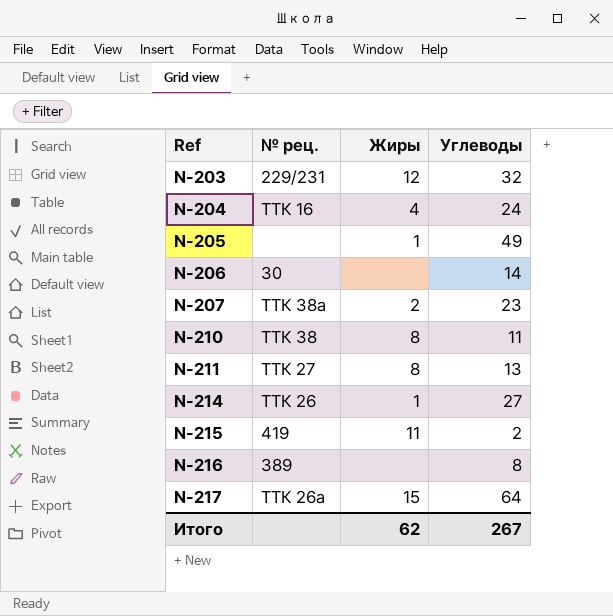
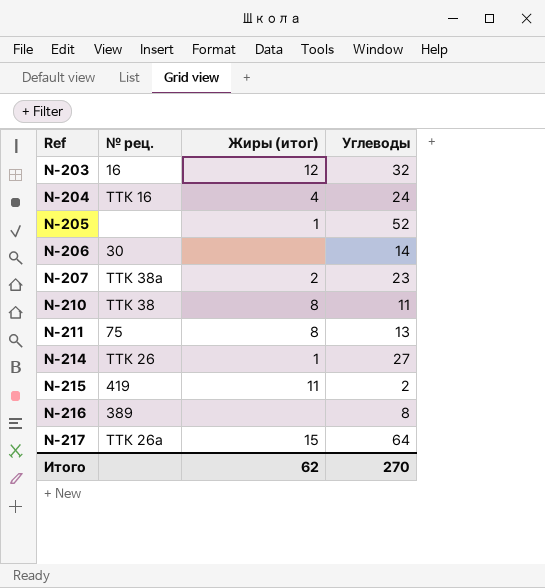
column name: Жиры -> Жиры (итог)
N-203 | № рец.: 229/231 -> 16
N-205 | Углеводы: 49 -> 52
N-211 | № рец.: ТТК 27 -> 75
Итого | Углеводы: 267 -> 270

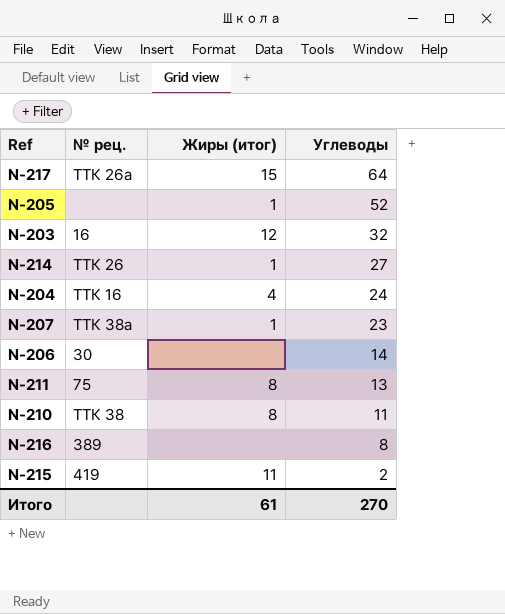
row order: Ref ascending -> Углеводы descending
N-207 | Жиры (итог): 2 -> 1
Итого | Жиры (итог): 62 -> 61

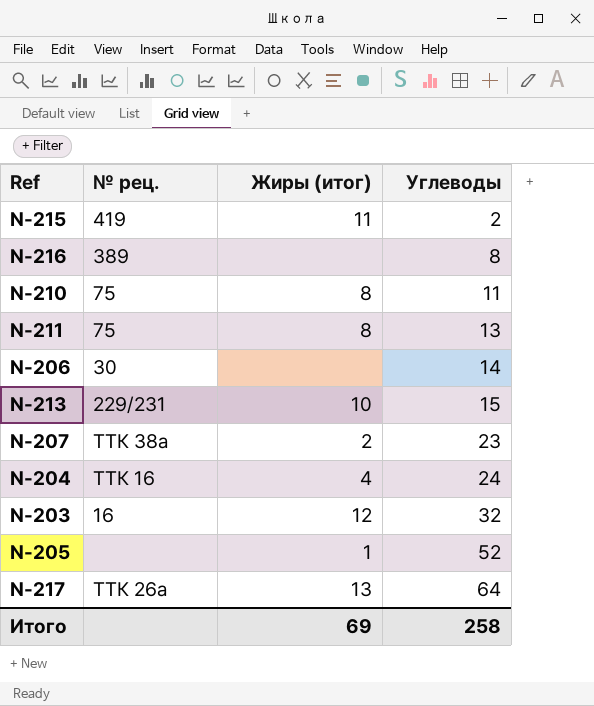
row order: Углеводы descending -> Углеводы ascending
row N-214: ТТК 26 | 1 | 27 -> none
N-210 | № рец.: ТТК 38 -> 75
row N-213: none -> 229/231 | 10 | 15
N-207 | Жиры (итог): 1 -> 2
N-217 | Жиры (итог): 15 -> 13
Итого | Жиры (итог): 61 -> 69
Итого | Углеводы: 270 -> 258

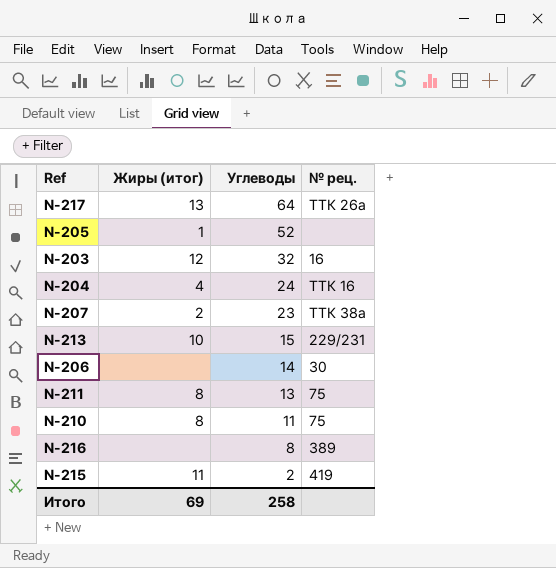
row order: Углеводы ascending -> Углеводы descending
column № рец. | position: 2 -> 4

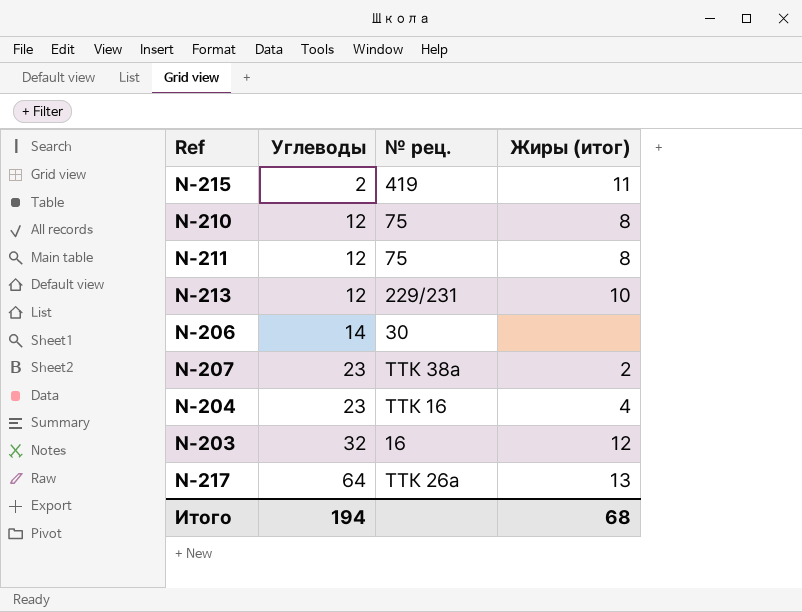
row order: Углеводы descending -> Углеводы ascending
column Жиры (итог) | position: 2 -> 4
row N-205: 1 | 52 | none -> none
row N-216: none | 8 | 389 -> none
N-210 | Углеводы: 11 -> 12
N-211 | Углеводы: 13 -> 12
N-213 | Углеводы: 15 -> 12
N-204 | Углеводы: 24 -> 23
Итого | Углеводы: 258 -> 194
Итого | Жиры (итог): 69 -> 68

